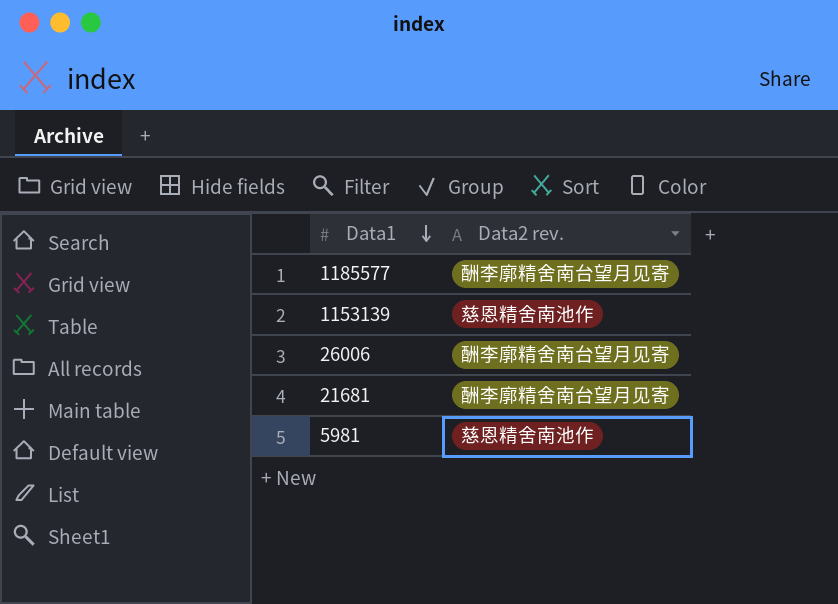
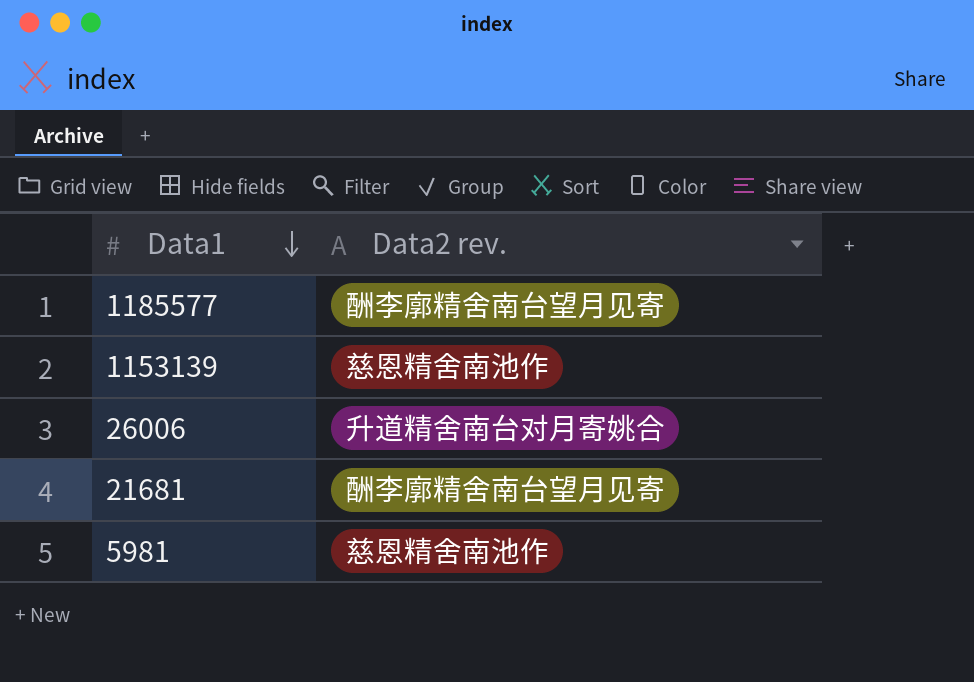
26006 | Data2 rev.: 酬李廓精舍南台望月见寄 -> 升道精舍南台对月寄姚合

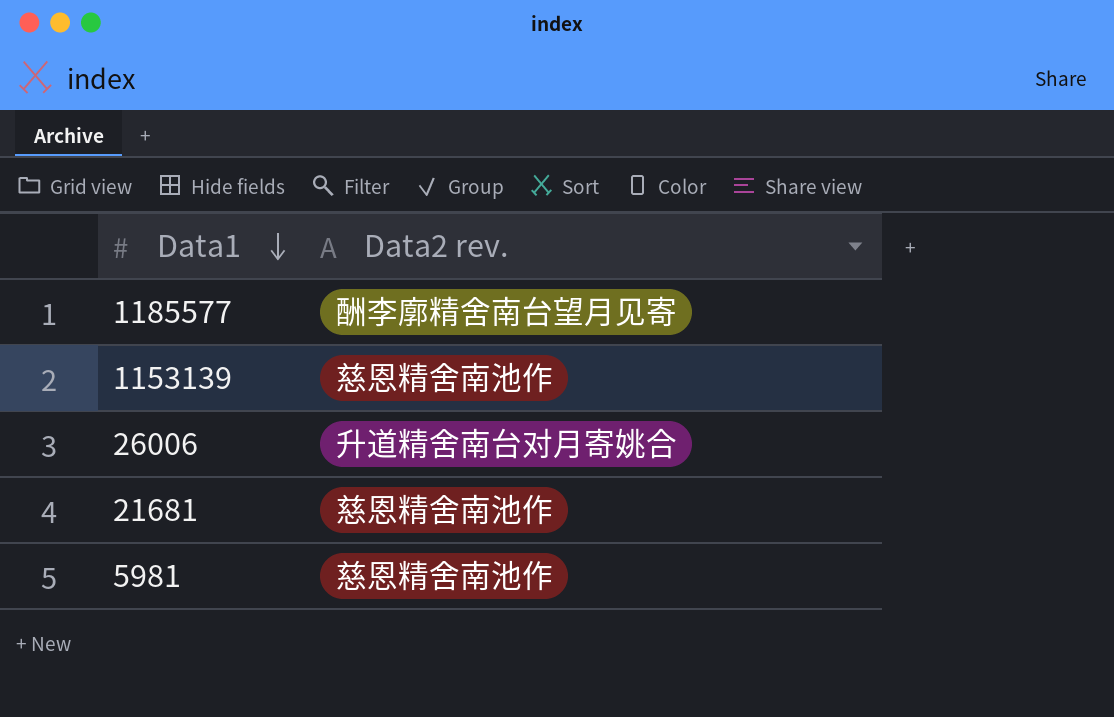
21681 | Data2 rev.: 酬李廓精舍南台望月见寄 -> 慈恩精舍南池作

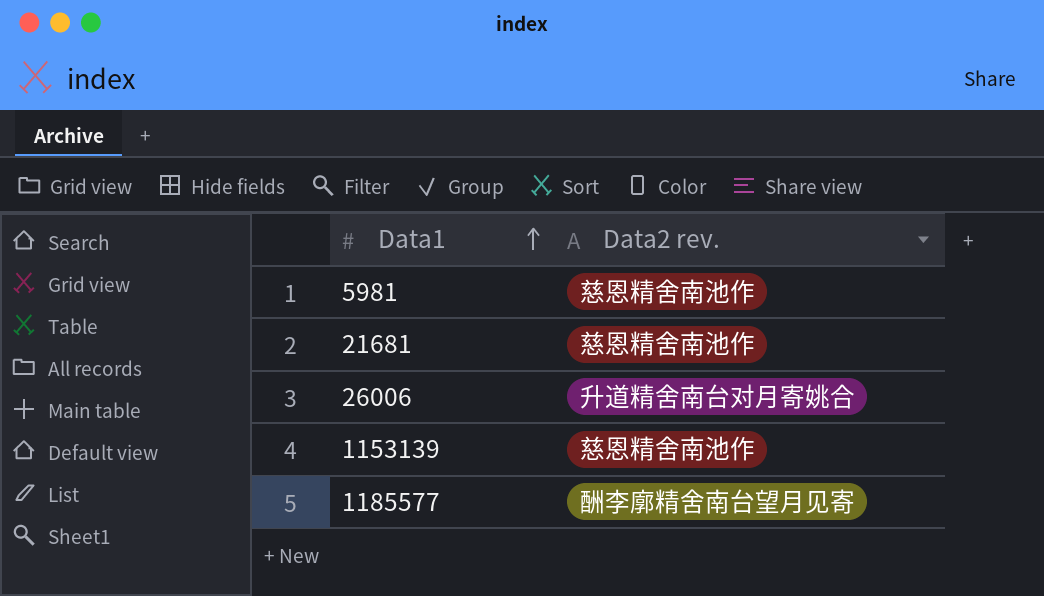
row order: Data1 descending -> Data1 ascending

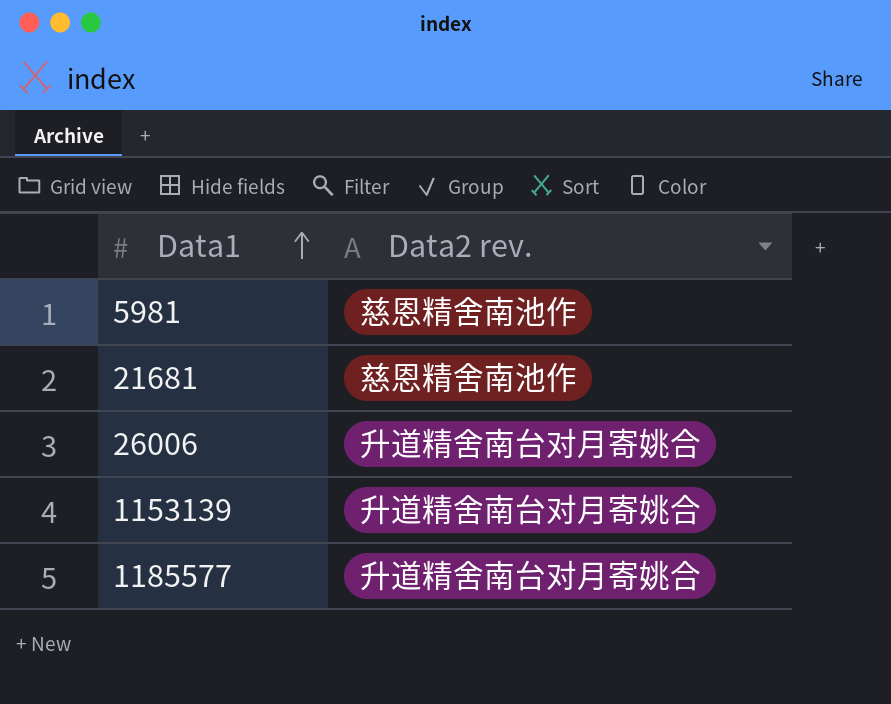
1153139 | Data2 rev.: 慈恩精舍南池作 -> 升道精舍南台对月寄姚合
1185577 | Data2 rev.: 酬李廓精舍南台望月见寄 -> 升道精舍南台对月寄姚合

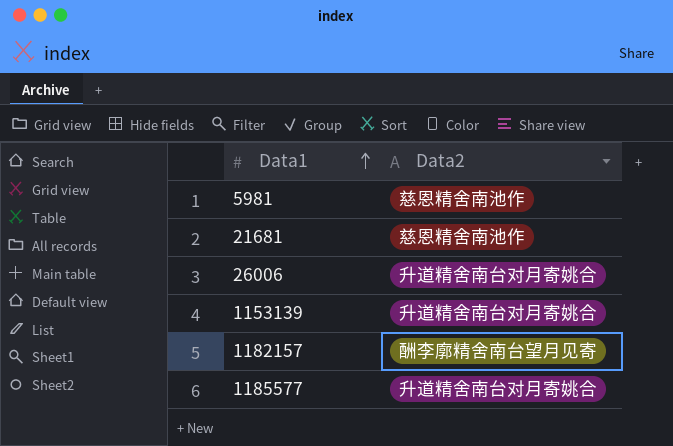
column name: Data2 rev. -> Data2
row 1182157: none -> 酬李廓精舍南台望月见寄

